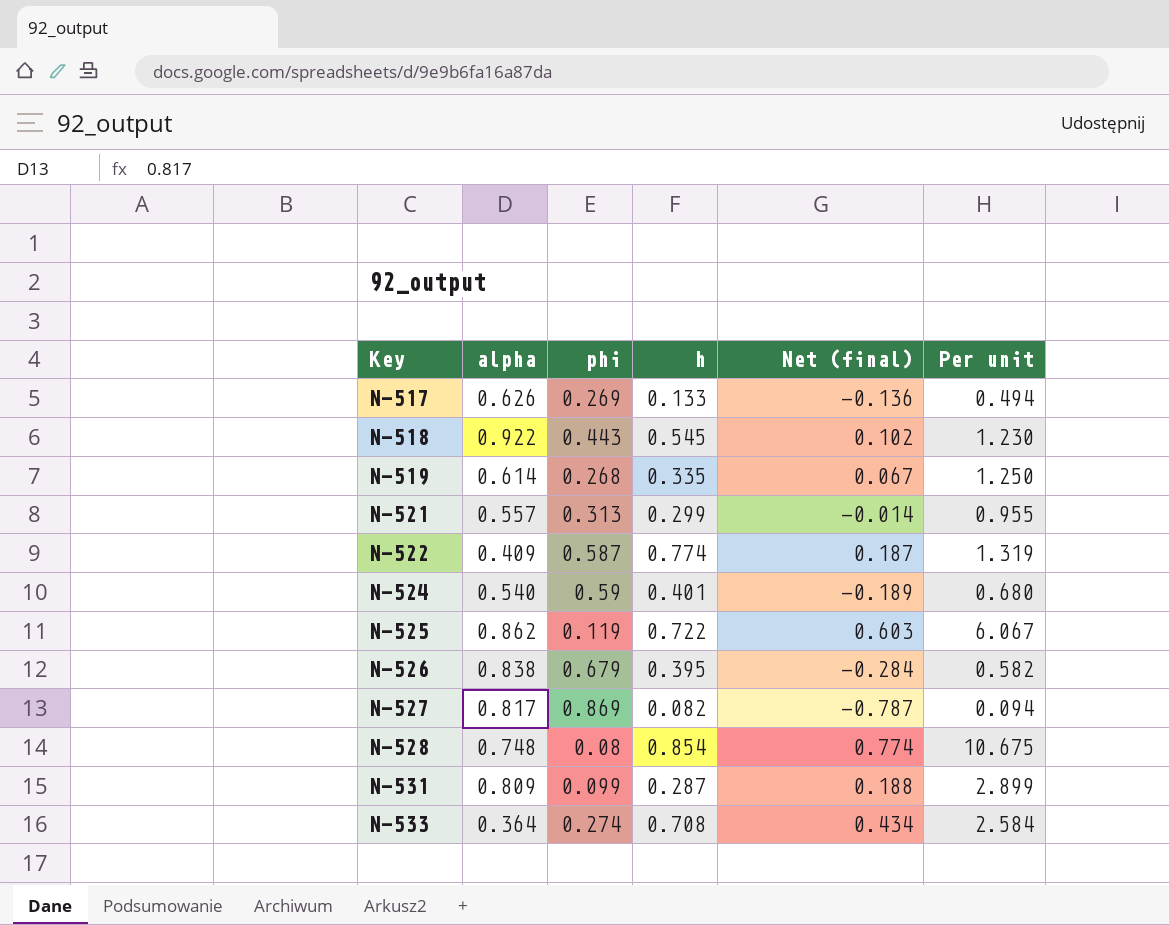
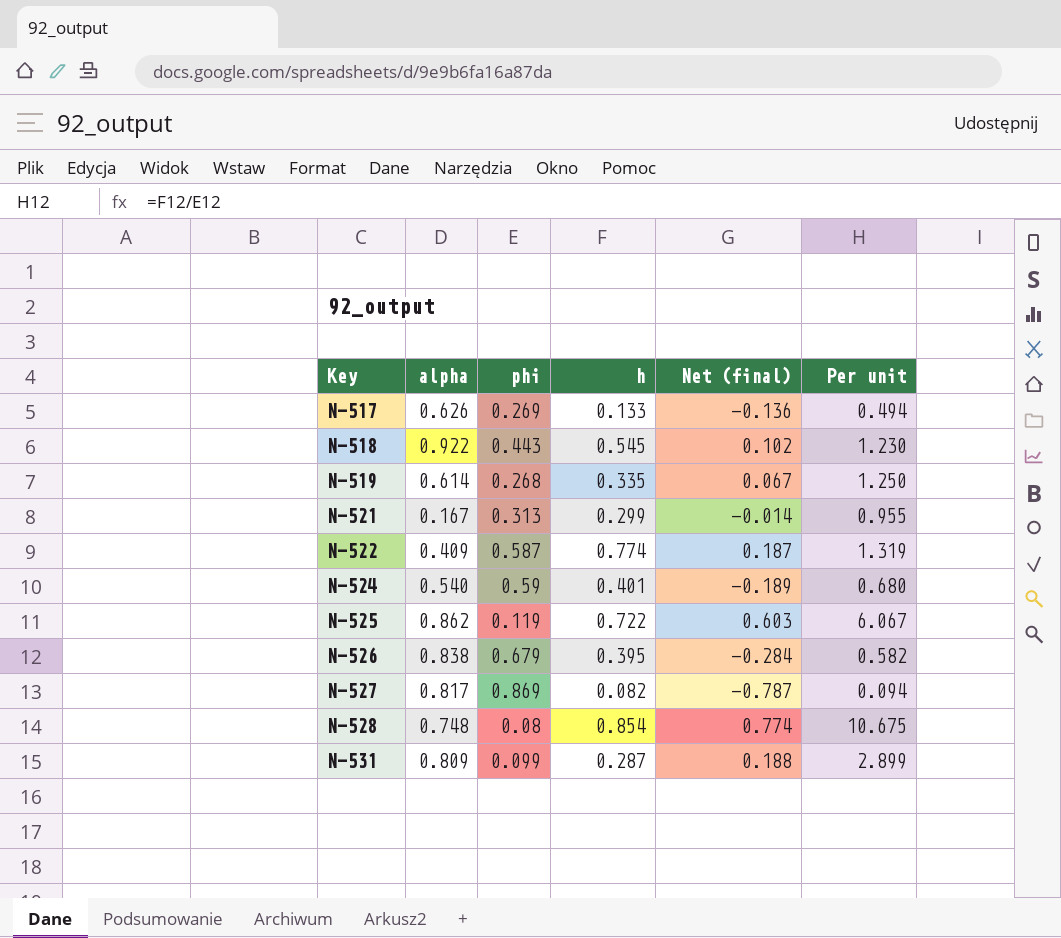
row N-533: 0.364 | 0.274 | 0.708 | 0.434 | 2.584 -> none
N-521 | alpha: 0.557 -> 0.167

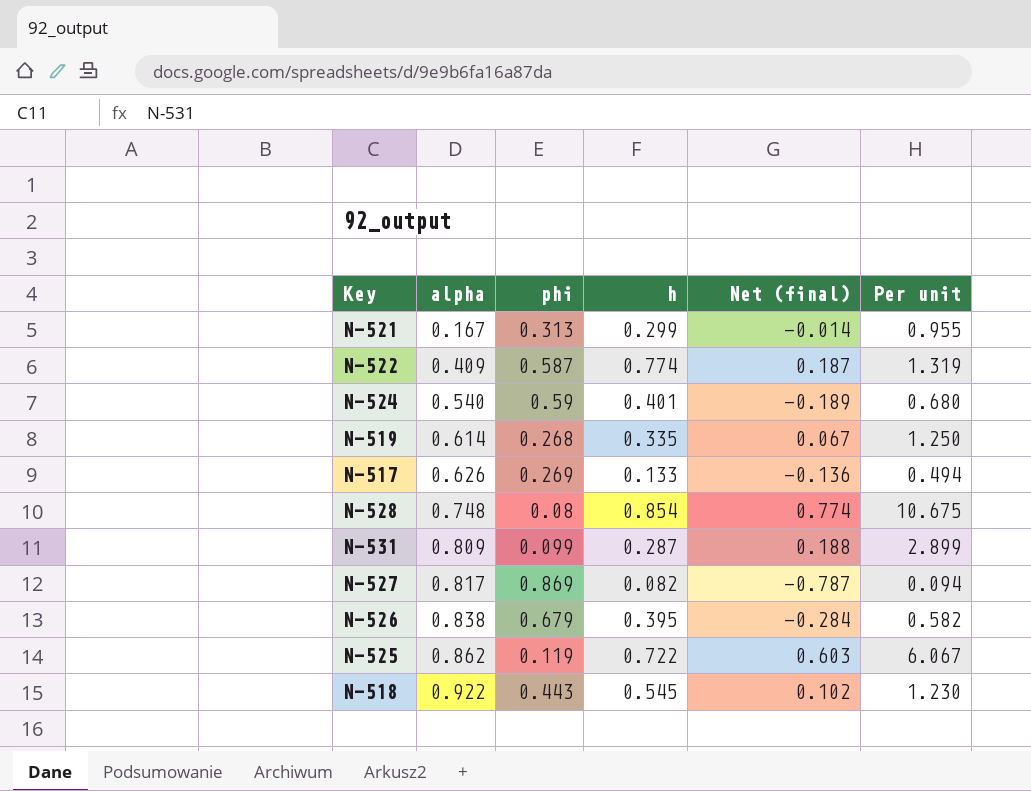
row order: Key ascending -> alpha ascending

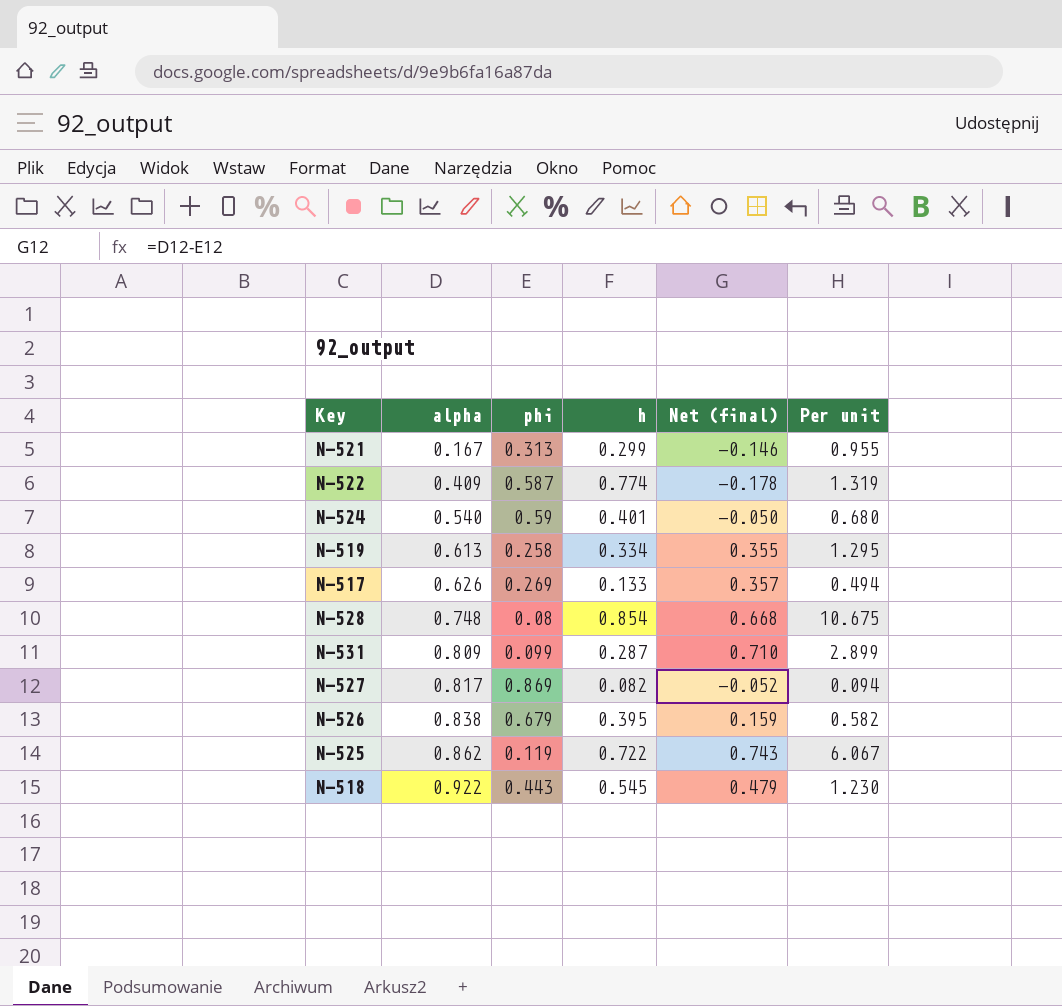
column Net (final) | formula: [h] - [phi] -> [alpha] - [phi]
N-519 | alpha: 0.614 -> 0.613
N-519 | phi: 0.268 -> 0.258
N-519 | h: 0.335 -> 0.334
N-519 | Per unit: 1.250 -> 1.295

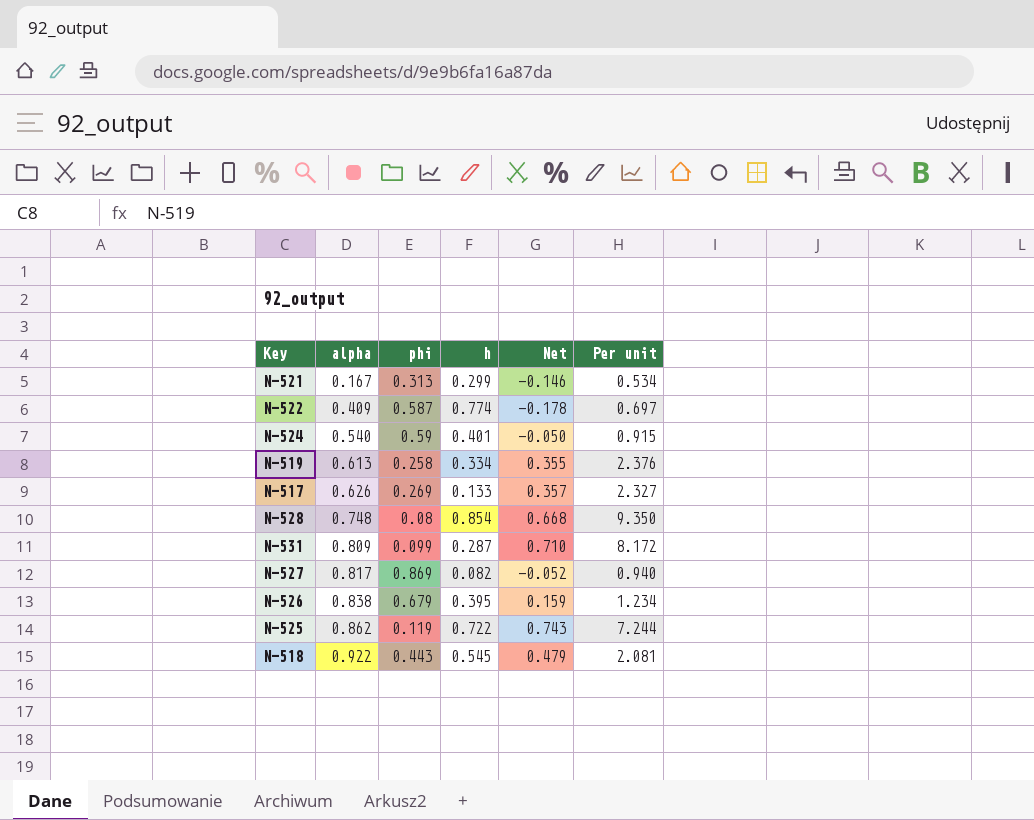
column name: Net (final) -> Net
column Per unit | formula: [h] / [phi] -> [alpha] / [phi]

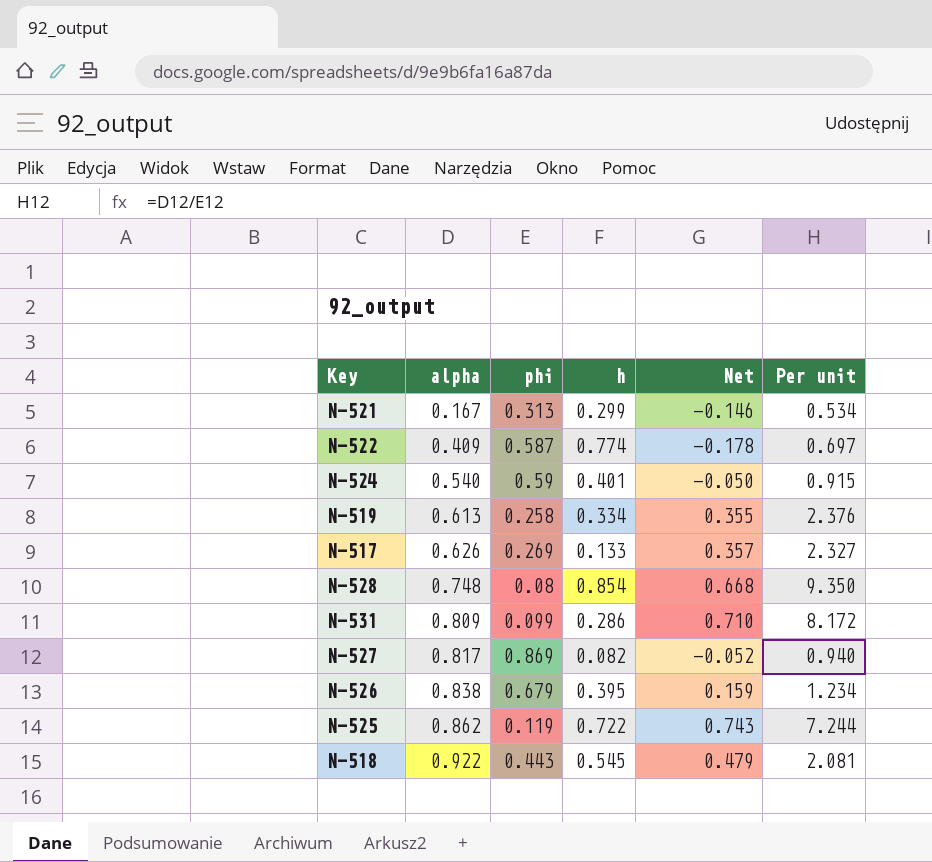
N-531 | h: 0.287 -> 0.286

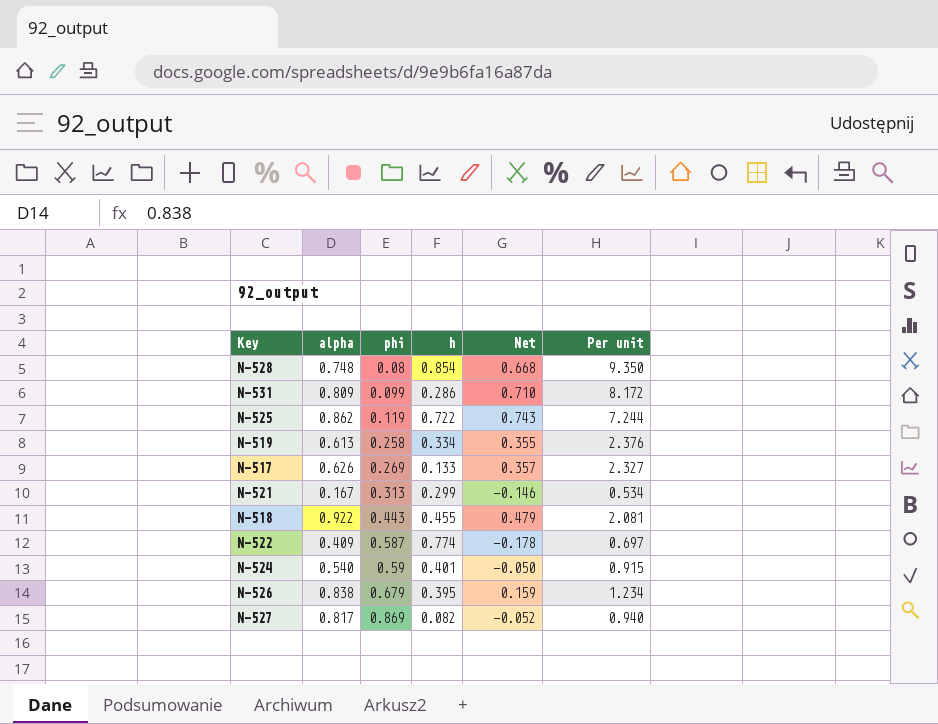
row order: alpha ascending -> phi ascending
N-518 | h: 0.545 -> 0.455

